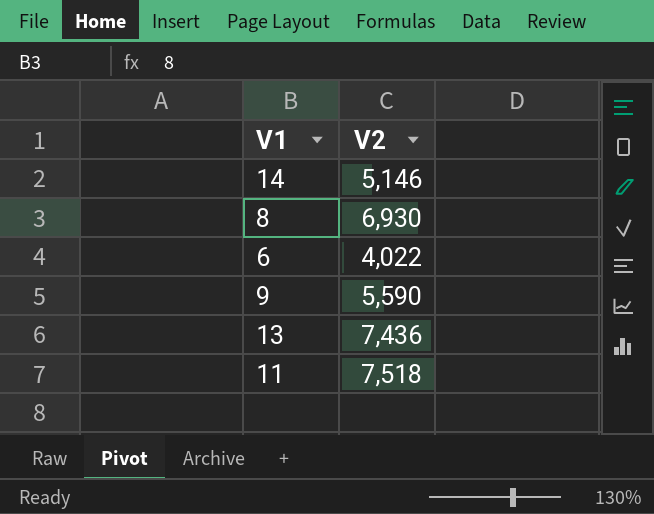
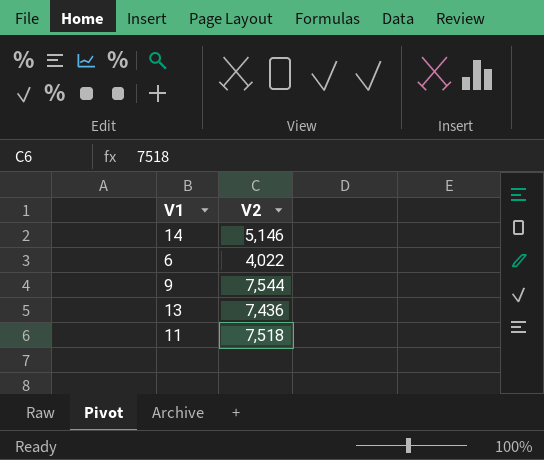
row 8: 6,930 -> none
9 | V2: 5,590 -> 7,544

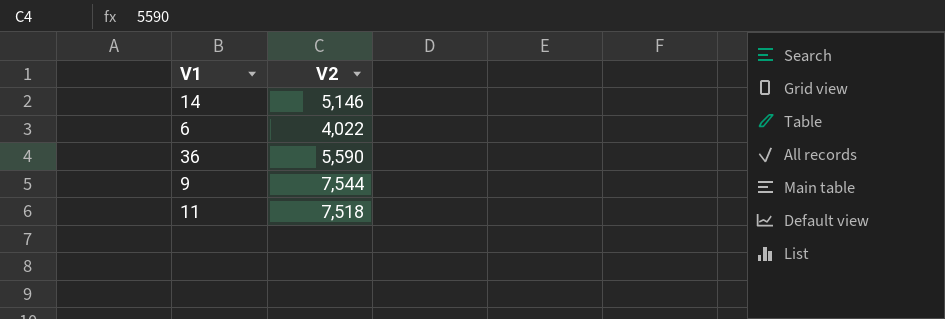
row 13: 7,436 -> none
row 36: none -> 5,590

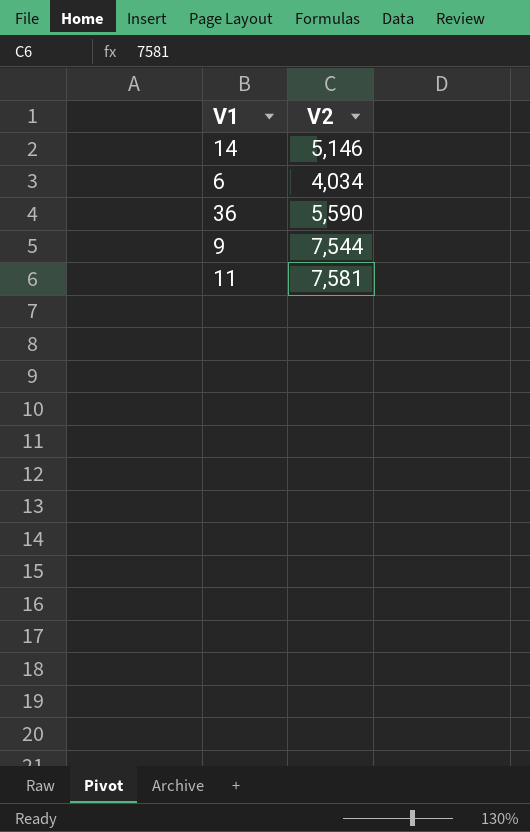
6 | V2: 4,022 -> 4,034
11 | V2: 7,518 -> 7,581

